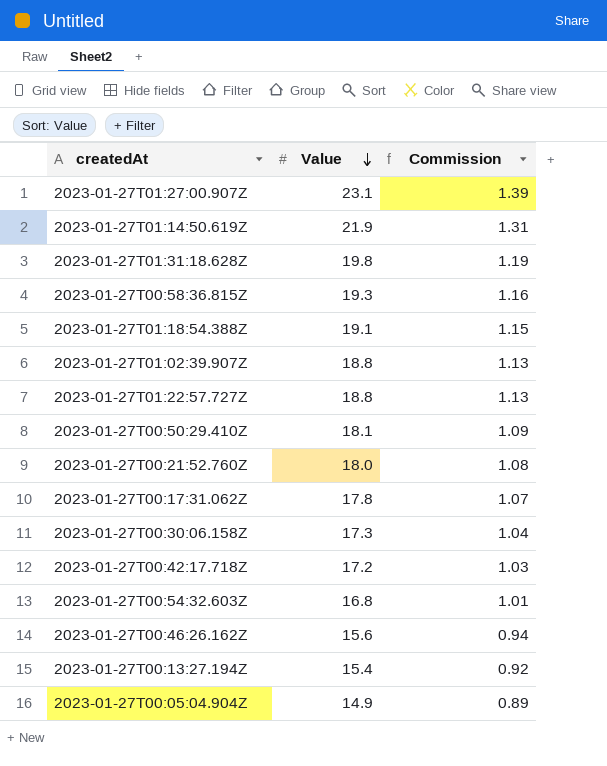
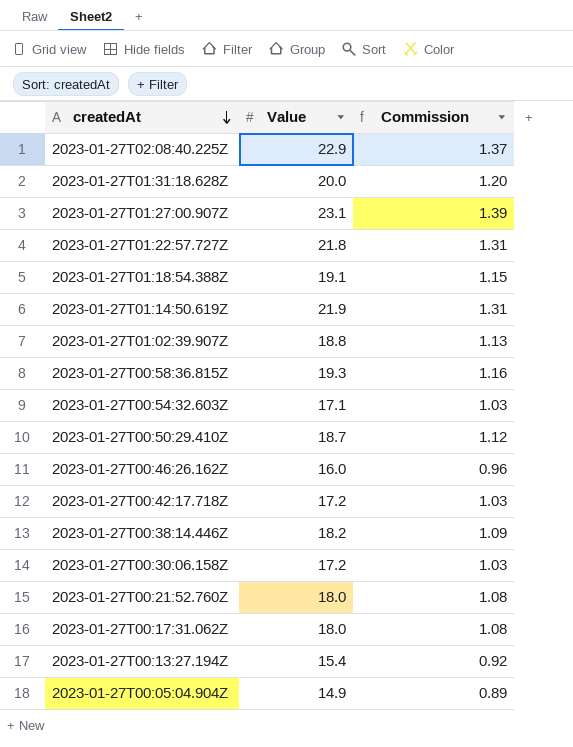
row order: Value descending -> createdAt descending
row 2023-01-27T02:08:40.225Z: none -> 22.9 | 1.37
2023-01-27T01:31:18.628Z | Value: 19.8 -> 20.0
2023-01-27T01:31:18.628Z | Commission: 1.19 -> 1.20
2023-01-27T01:22:57.727Z | Value: 18.8 -> 21.8
2023-01-27T01:22:57.727Z | Commission: 1.13 -> 1.31
2023-01-27T00:54:32.603Z | Value: 16.8 -> 17.1
2023-01-27T00:54:32.603Z | Commission: 1.01 -> 1.03
2023-01-27T00:50:29.410Z | Value: 18.1 -> 18.7
2023-01-27T00:50:29.410Z | Commission: 1.09 -> 1.12
2023-01-27T00:46:26.162Z | Value: 15.6 -> 16.0
2023-01-27T00:46:26.162Z | Commission: 0.94 -> 0.96
row 2023-01-27T00:38:14.446Z: none -> 18.2 | 1.09
2023-01-27T00:30:06.158Z | Value: 17.3 -> 17.2
2023-01-27T00:30:06.158Z | Commission: 1.04 -> 1.03
2023-01-27T00:17:31.062Z | Value: 17.8 -> 18.0
2023-01-27T00:17:31.062Z | Commission: 1.07 -> 1.08

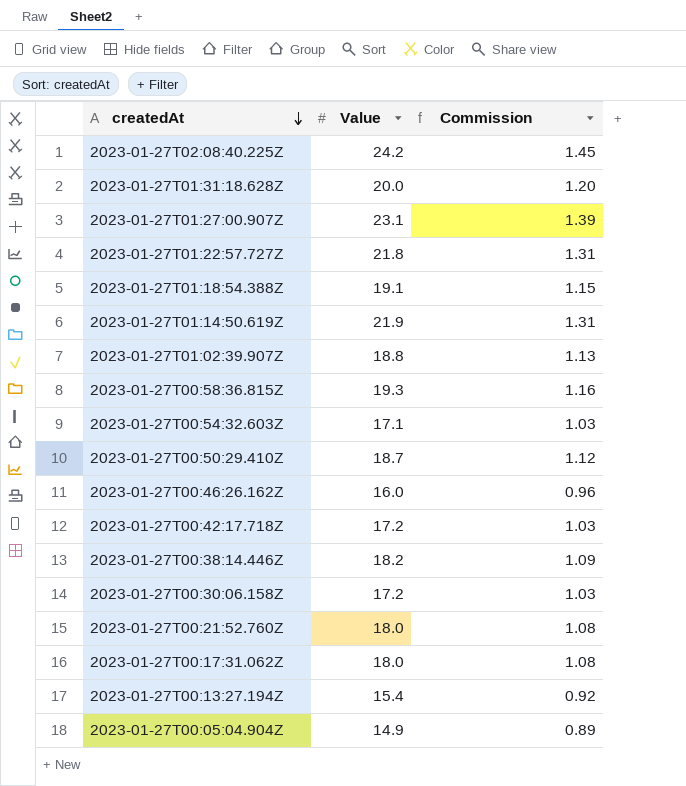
2023-01-27T02:08:40.225Z | Value: 22.9 -> 24.2
2023-01-27T02:08:40.225Z | Commission: 1.37 -> 1.45

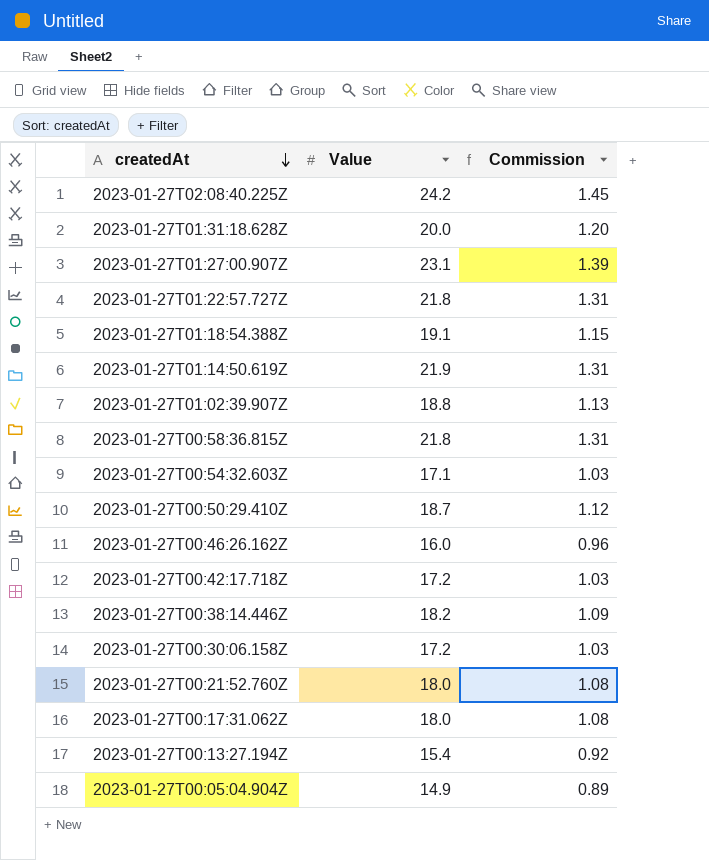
2023-01-27T00:58:36.815Z | Value: 19.3 -> 21.8
2023-01-27T00:58:36.815Z | Commission: 1.16 -> 1.31

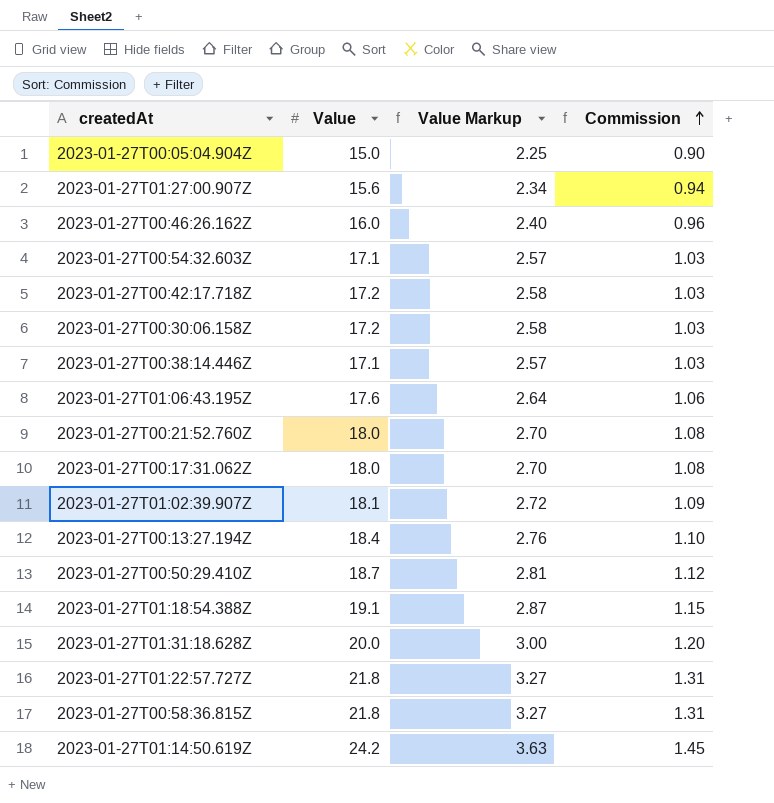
row order: createdAt descending -> Commission ascending
column Value Markup | formula: none -> [Value] * 0.15
row 2023-01-27T02:08:40.225Z: 24.2 | 1.45 -> none
2023-01-27T00:05:04.904Z | Value: 14.9 -> 15.0
2023-01-27T00:05:04.904Z | Commission: 0.89 -> 0.90
2023-01-27T01:27:00.907Z | Value: 23.1 -> 15.6
2023-01-27T01:27:00.907Z | Commission: 1.39 -> 0.94
2023-01-27T00:38:14.446Z | Value: 18.2 -> 17.1
2023-01-27T00:38:14.446Z | Commission: 1.09 -> 1.03
row 2023-01-27T01:06:43.195Z: none -> 17.6 | 2.64 | 1.06
2023-01-27T01:02:39.907Z | Value: 18.8 -> 18.1
2023-01-27T01:02:39.907Z | Commission: 1.13 -> 1.09
2023-01-27T00:13:27.194Z | Value: 15.4 -> 18.4
2023-01-27T00:13:27.194Z | Commission: 0.92 -> 1.10
2023-01-27T01:14:50.619Z | Value: 21.9 -> 24.2
2023-01-27T01:14:50.619Z | Commission: 1.31 -> 1.45

